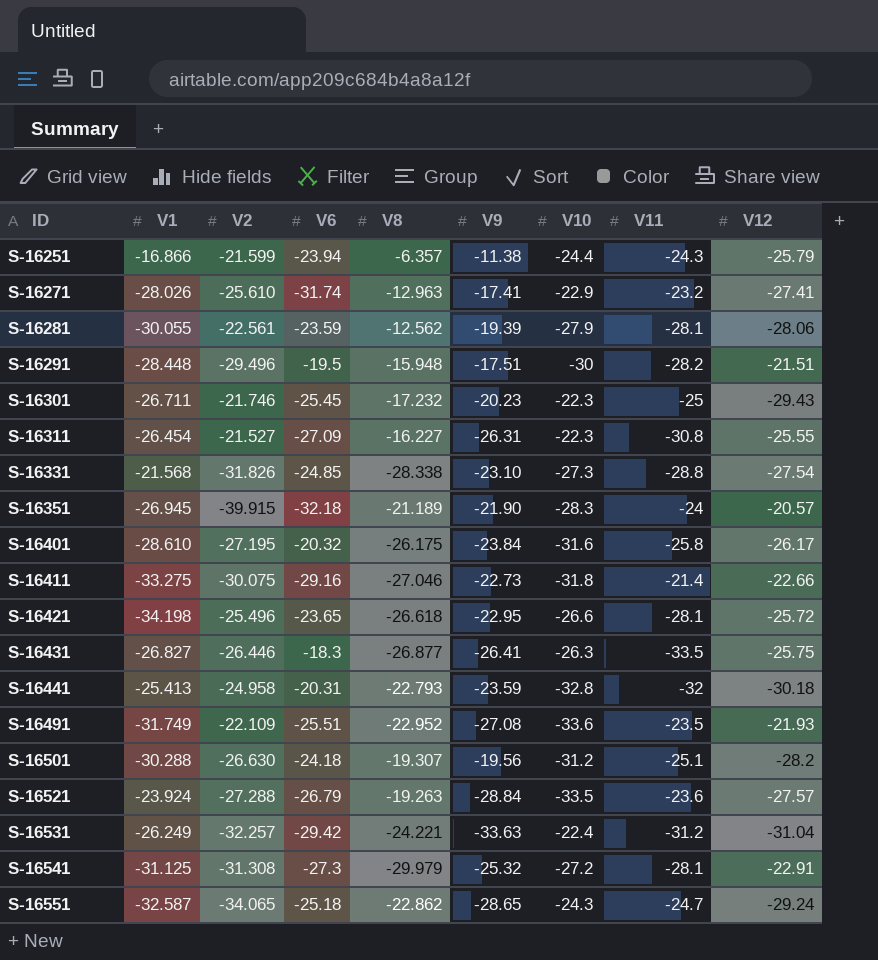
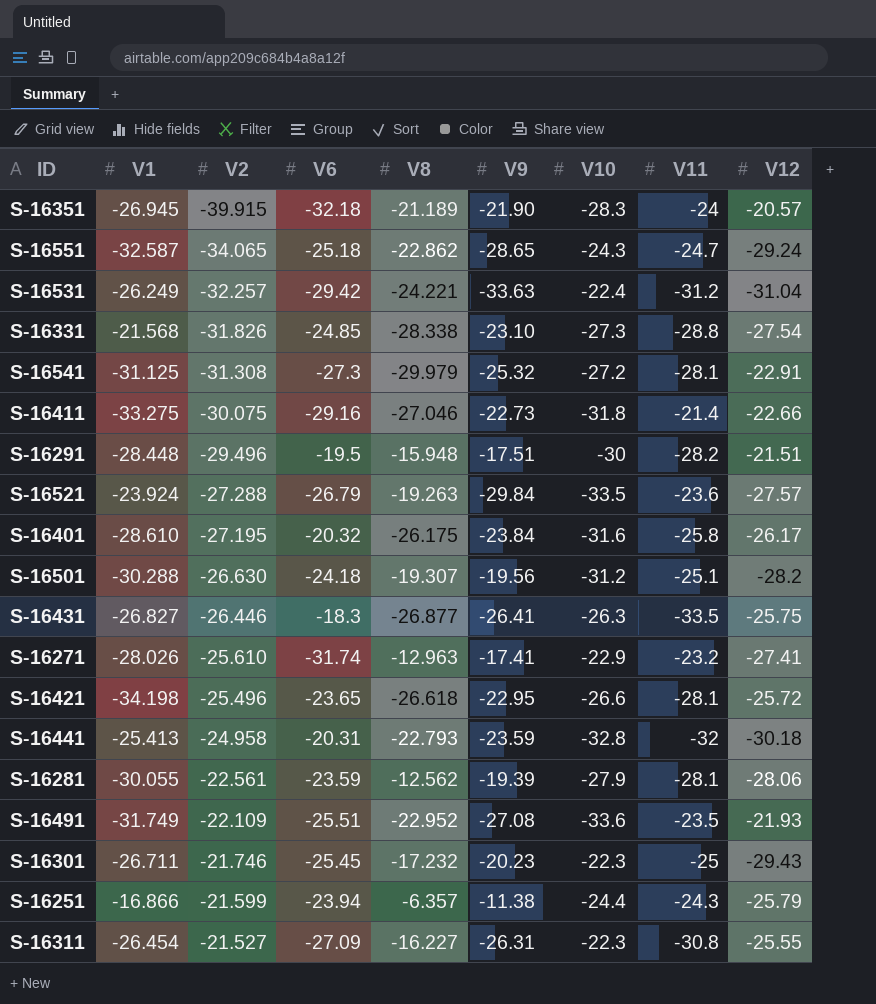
row order: ID ascending -> V2 ascending
S-16521 | V9: -28.84 -> -29.84

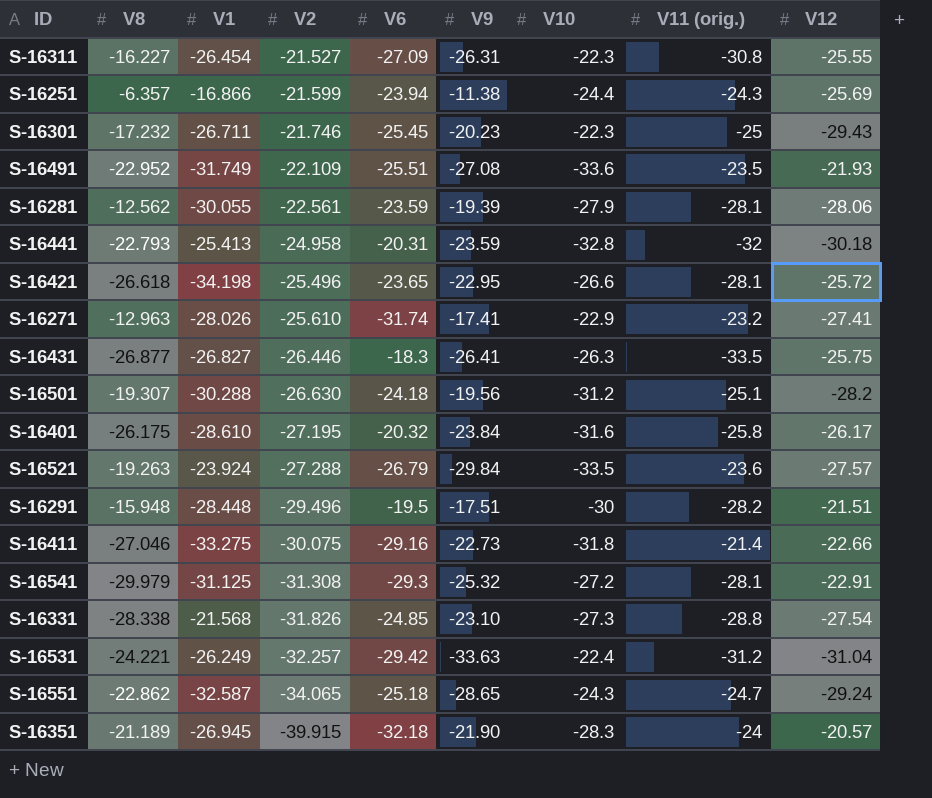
row order: V2 ascending -> V2 descending
column V8 | position: 5 -> 2
column name: V11 -> V11 (orig.)
S-16251 | V12: -25.79 -> -25.69
S-16541 | V6: -27.3 -> -29.3

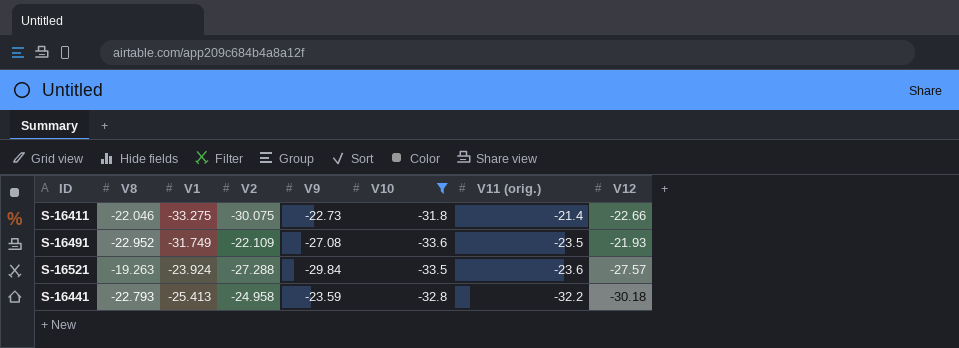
filter: none -> V10 <= -31.8
row order: V2 descending -> V11 (orig.) descending
column V6 | position: 5 -> none
S-16411 | V8: -27.046 -> -22.046
S-16441 | V11 (orig.): -32 -> -32.2

